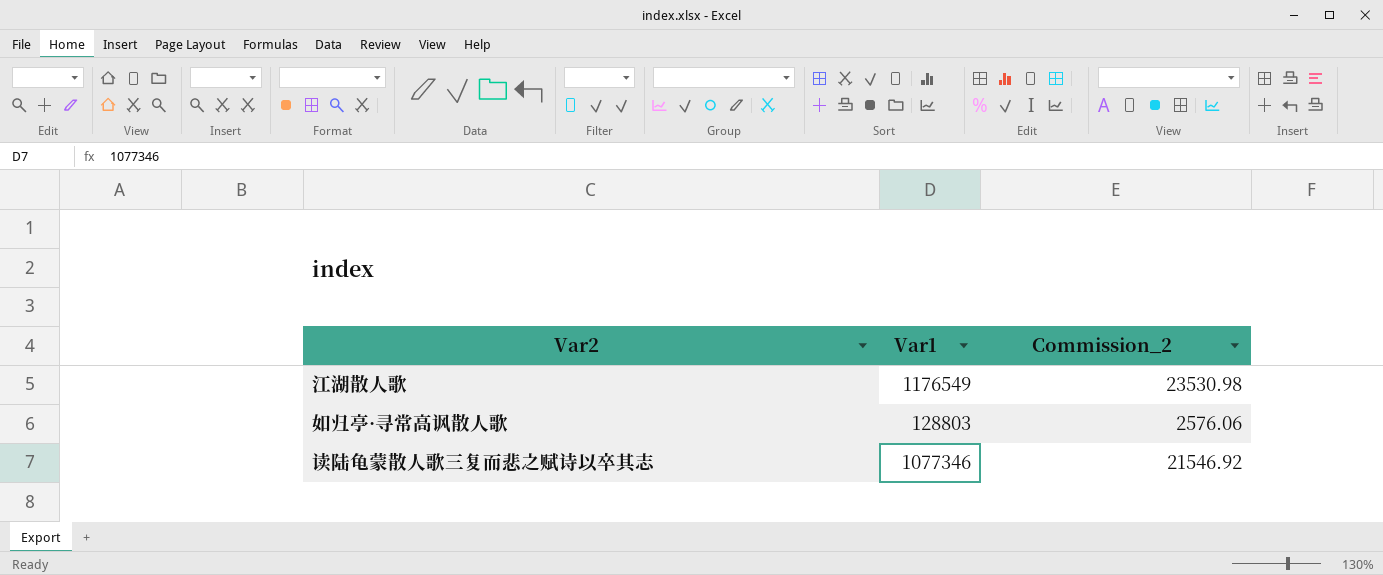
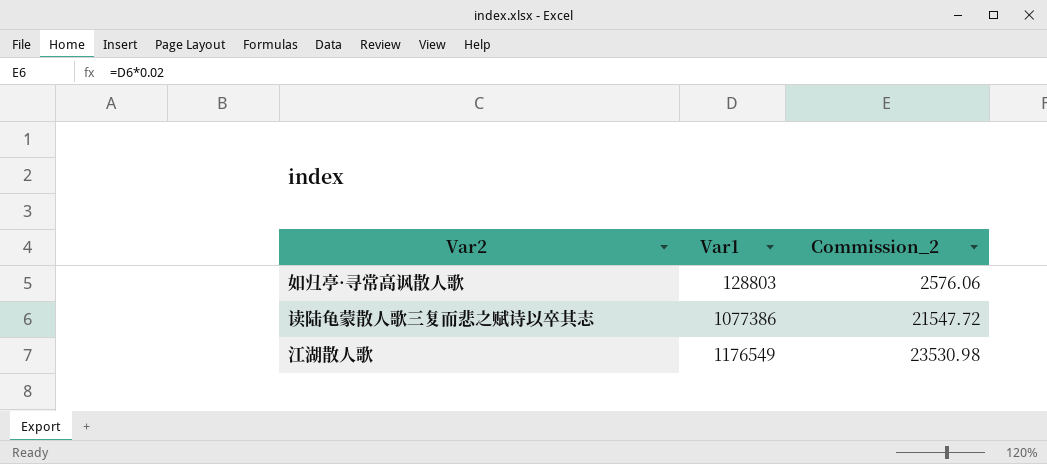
row order: none -> Var1 ascending
读陆龟蒙散人歌三复而悲之赋诗以卒其志 | Var1: 1077346 -> 1077386
读陆龟蒙散人歌三复而悲之赋诗以卒其志 | Commission_2: 21546.92 -> 21547.72

